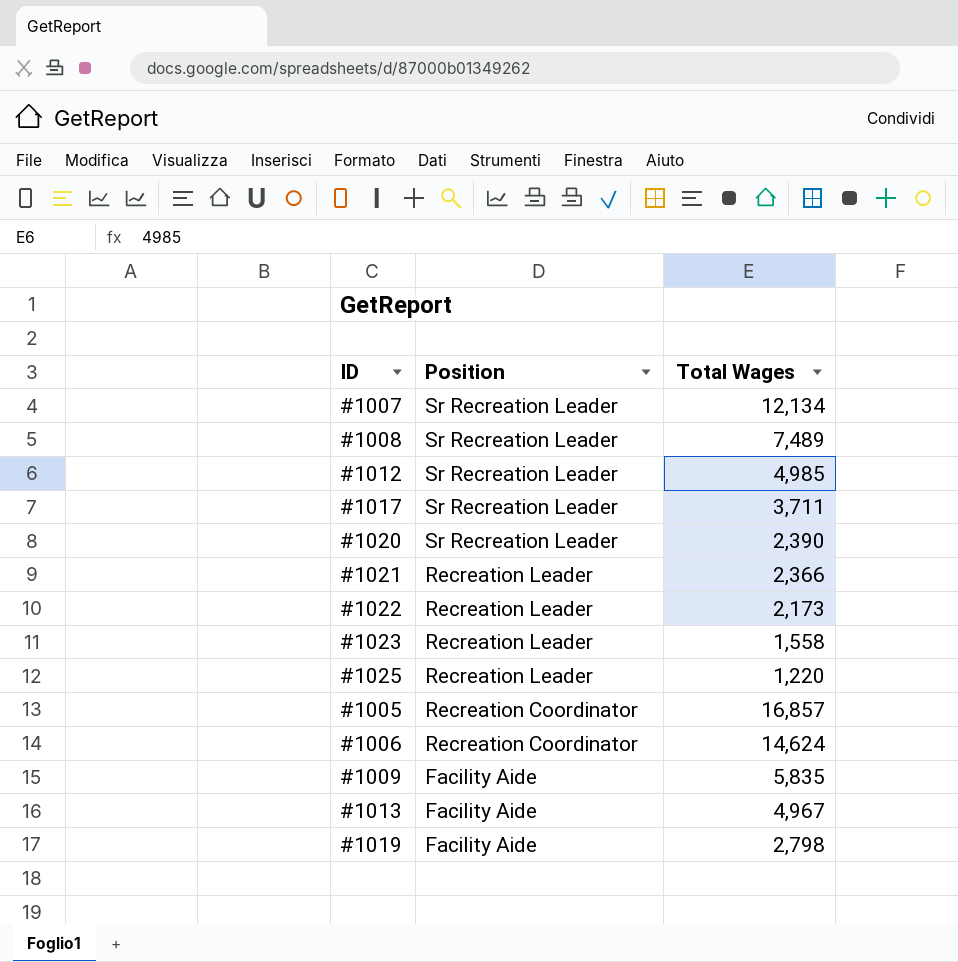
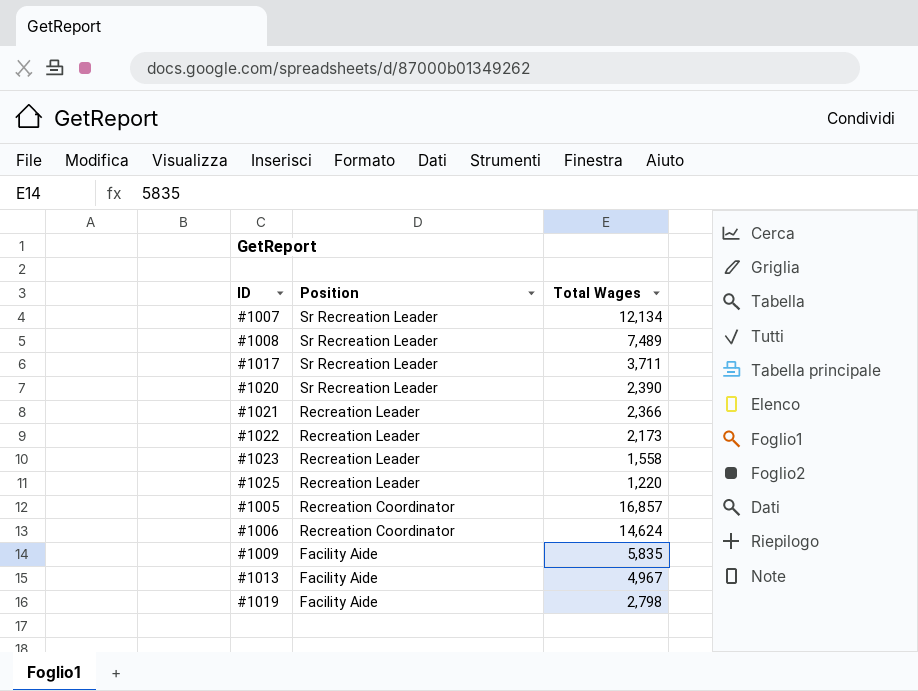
row #1012: Sr Recreation Leader | 4,985 -> none

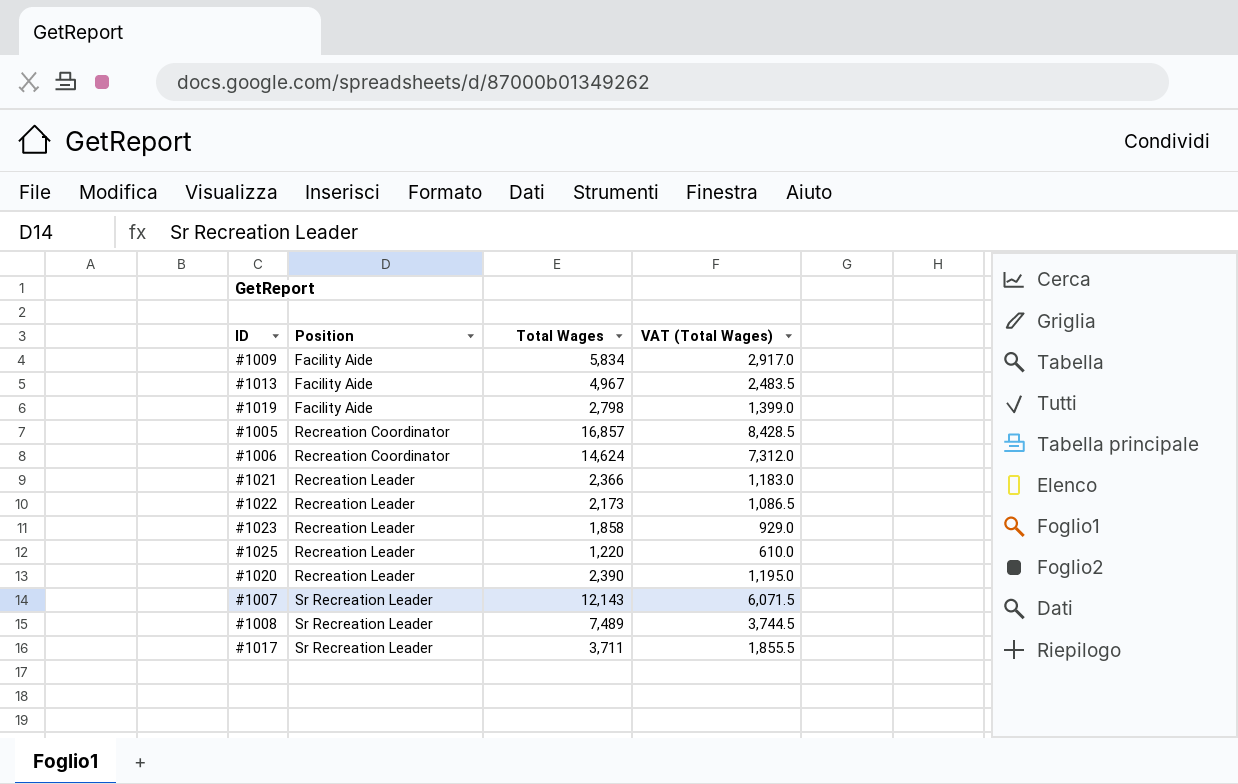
row order: Position descending -> Position ascending
column VAT (Total Wages) | formula: none -> [Total Wages] * 0.5
#1009 | Total Wages: 5,835 -> 5,834
#1023 | Total Wages: 1,558 -> 1,858
#1020 | Position: Sr Recreation Leader -> Recreation Leader
#1007 | Total Wages: 12,134 -> 12,143

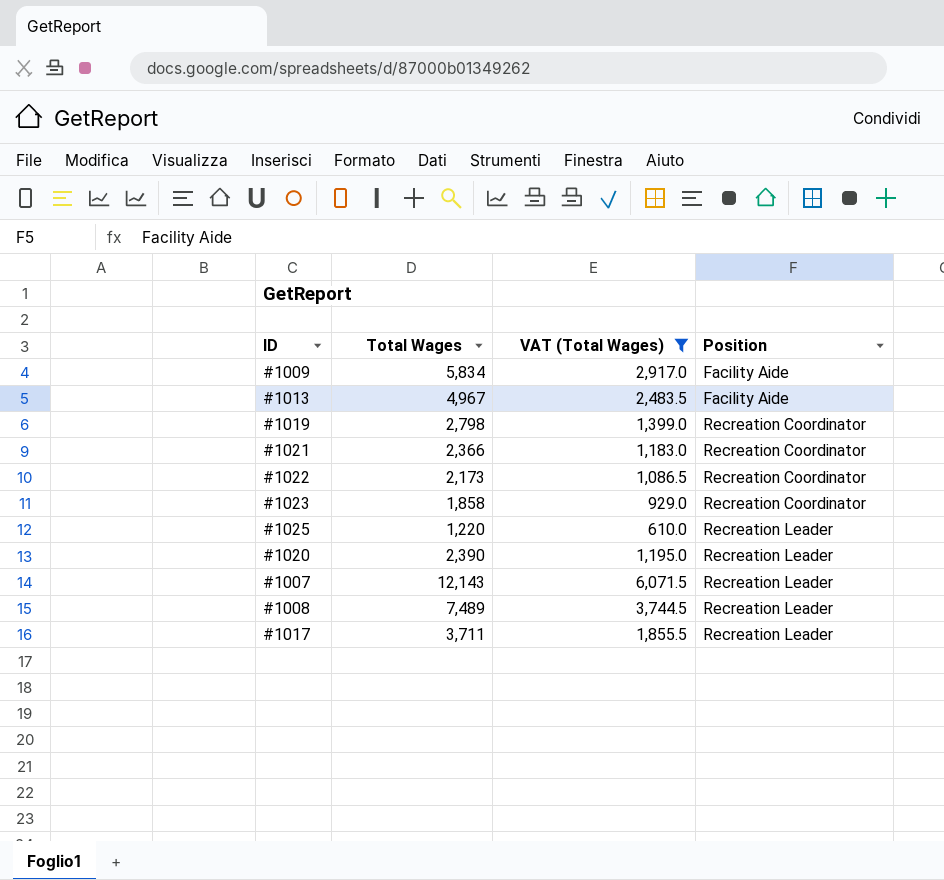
filter: none -> VAT (Total Wages) <= 6,071.5
column Position | position: 2 -> 4
#1019 | Position: Facility Aide -> Recreation Coordinator
#1021 | Position: Recreation Leader -> Recreation Coordinator
#1022 | Position: Recreation Leader -> Recreation Coordinator
#1023 | Position: Recreation Leader -> Recreation Coordinator
#1007 | Position: Sr Recreation Leader -> Recreation Leader
#1008 | Position: Sr Recreation Leader -> Recreation Leader
#1017 | Position: Sr Recreation Leader -> Recreation Leader

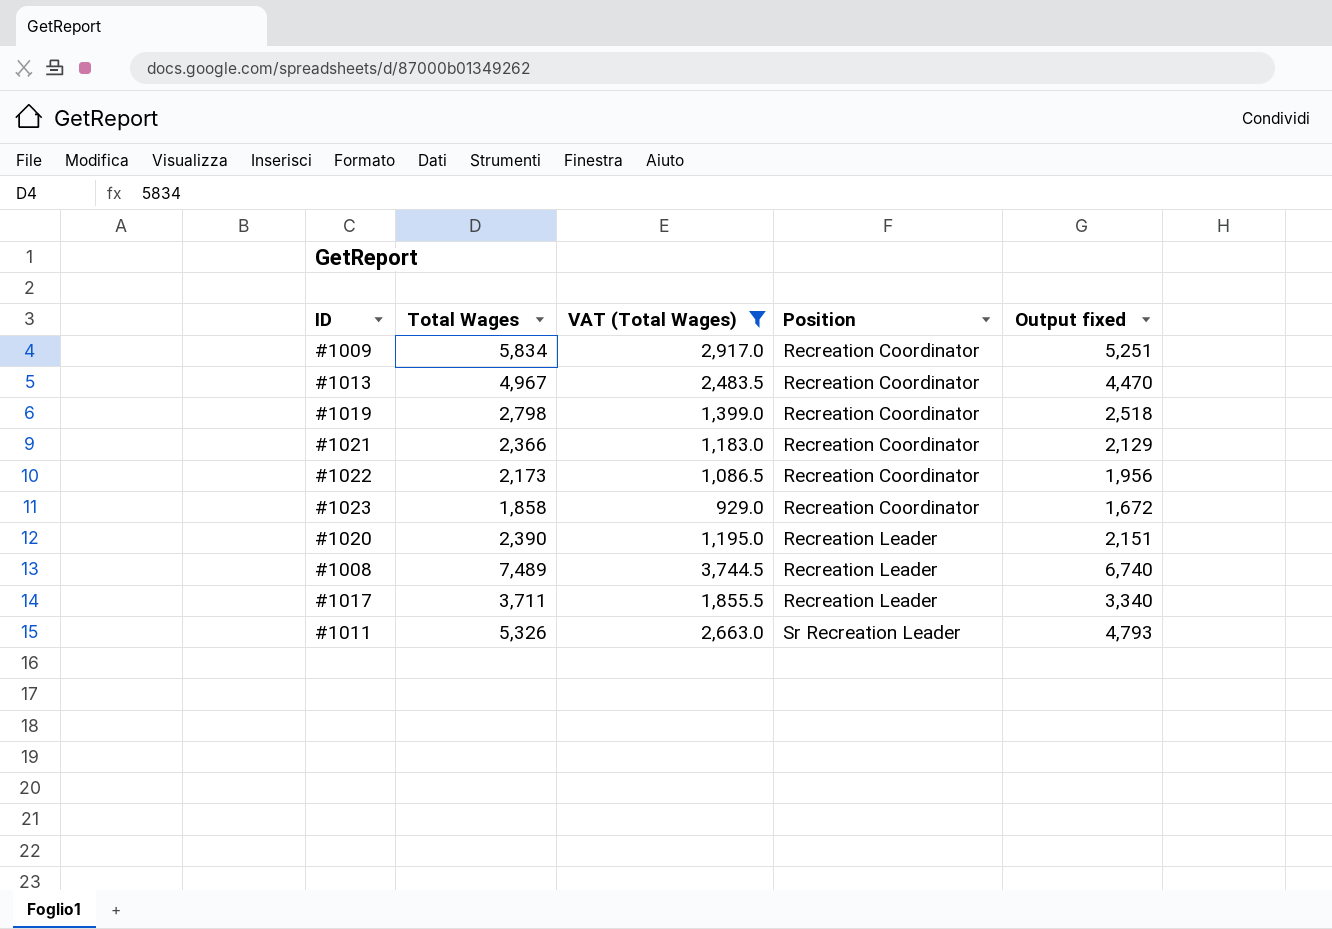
column Output fixed | formula: none -> [Total Wages] * 0.9
row #1025: 1,220 | 610.0 | Recreation Leader -> none
row #1007: 12,143 | 6,071.5 | Recreation Leader -> none
#1009 | Position: Facility Aide -> Recreation Coordinator
#1013 | Position: Facility Aide -> Recreation Coordinator
row #1011: none -> 5,326 | 2,663.0 | Sr Recreation Leader | 4,793

